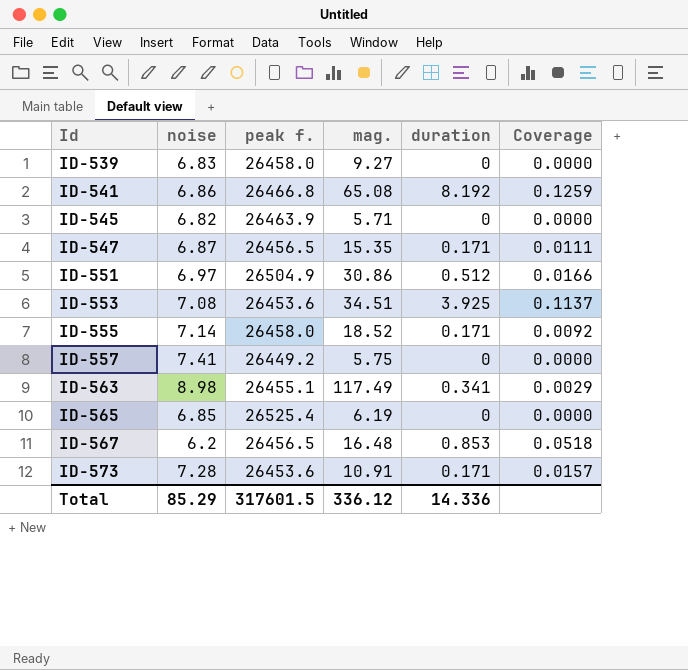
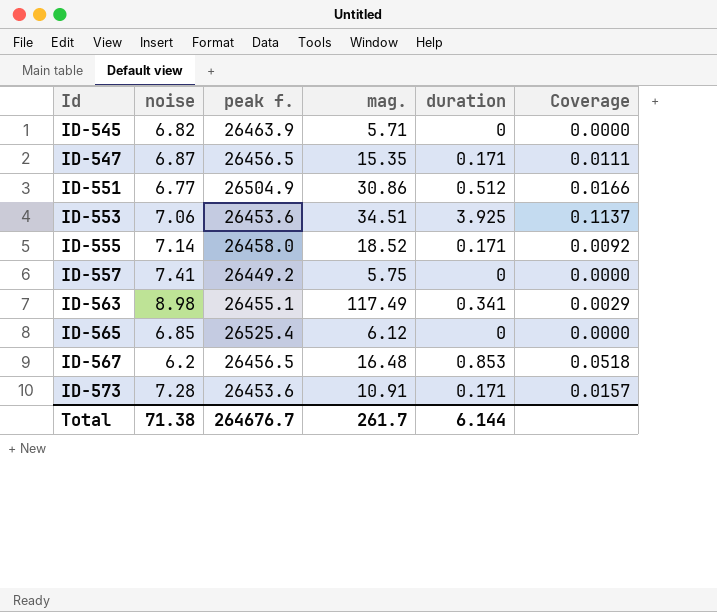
row ID-539: 6.83 | 26458.0 | 9.27 | 0 | 0.0000 -> none
row ID-541: 6.86 | 26466.8 | 65.08 | 8.192 | 0.1259 -> none
ID-551 | noise: 6.97 -> 6.77
ID-553 | noise: 7.08 -> 7.06
ID-565 | mag.: 6.19 -> 6.12
Total | noise: 85.29 -> 71.38
Total | peak f.: 317601.5 -> 264676.7
Total | mag.: 336.12 -> 261.7
Total | duration: 14.336 -> 6.144

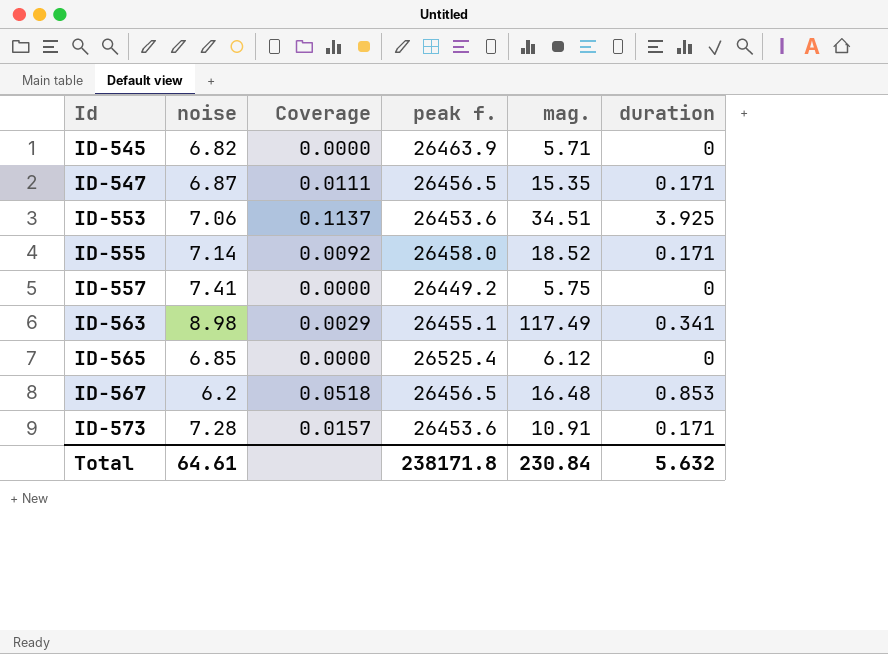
column Coverage | position: 6 -> 3
row ID-551: 6.77 | 26504.9 | 30.86 | 0.512 | 0.0166 -> none
Total | noise: 71.38 -> 64.61
Total | peak f.: 264676.7 -> 238171.8
Total | mag.: 261.7 -> 230.84
Total | duration: 6.144 -> 5.632

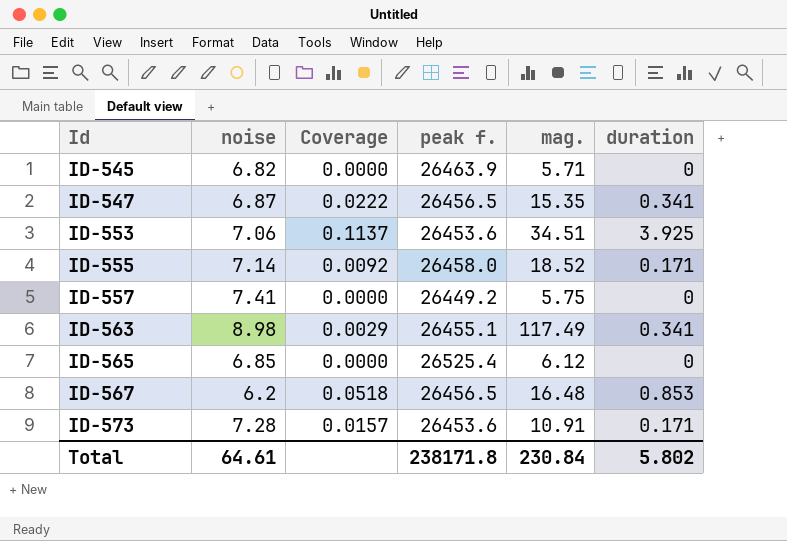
ID-547 | Coverage: 0.0111 -> 0.0222
ID-547 | duration: 0.171 -> 0.341
Total | duration: 5.632 -> 5.802

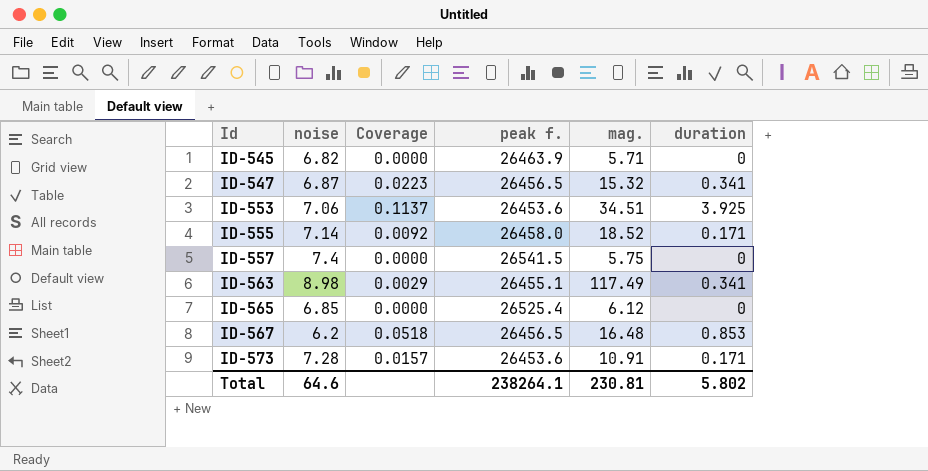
ID-547 | Coverage: 0.0222 -> 0.0223
ID-547 | mag.: 15.35 -> 15.32
ID-557 | noise: 7.41 -> 7.4
ID-557 | peak f.: 26449.2 -> 26541.5
Total | noise: 64.61 -> 64.6
Total | peak f.: 238171.8 -> 238264.1
Total | mag.: 230.84 -> 230.81

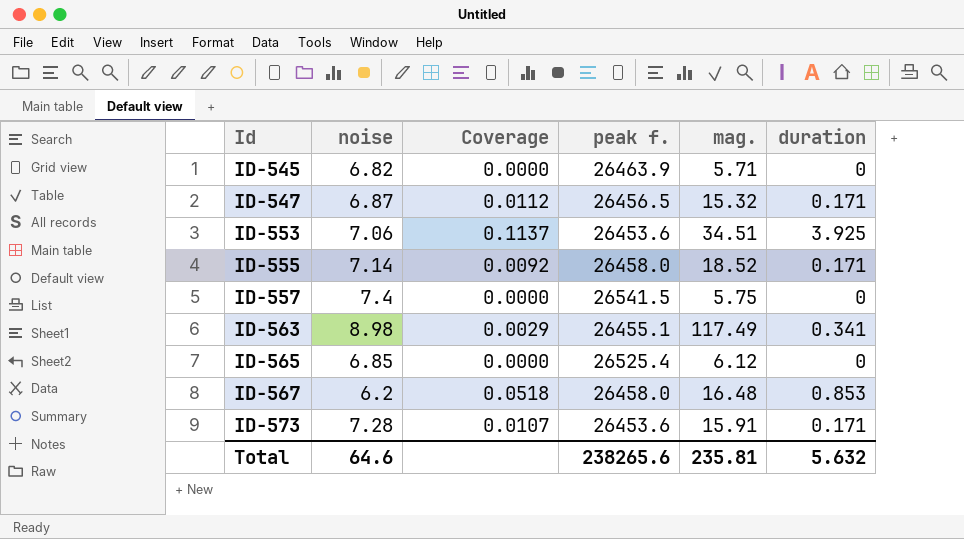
ID-547 | Coverage: 0.0223 -> 0.0112
ID-547 | duration: 0.341 -> 0.171
ID-567 | peak f.: 26456.5 -> 26458.0
ID-573 | Coverage: 0.0157 -> 0.0107
ID-573 | mag.: 10.91 -> 15.91
Total | peak f.: 238264.1 -> 238265.6
Total | mag.: 230.81 -> 235.81
Total | duration: 5.802 -> 5.632

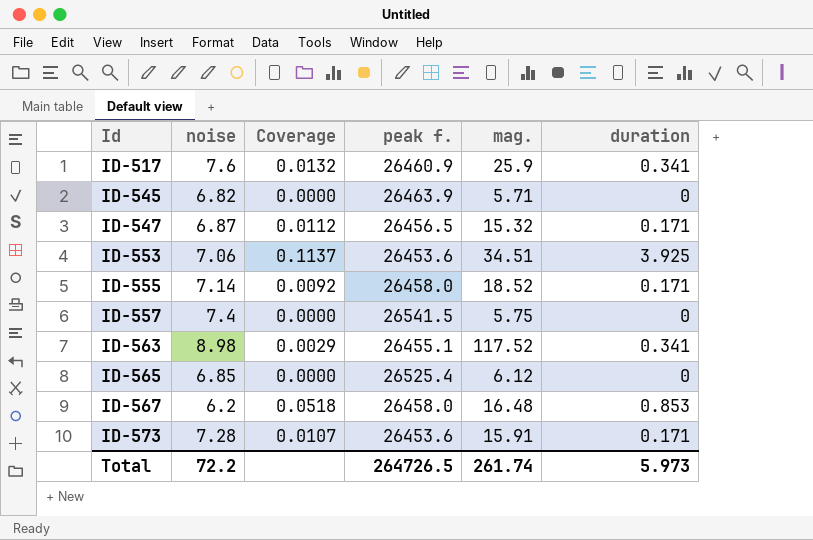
row ID-517: none -> 7.6 | 0.0132 | 26460.9 | 25.9 | 0.341
ID-563 | mag.: 117.49 -> 117.52
Total | noise: 64.6 -> 72.2
Total | peak f.: 238265.6 -> 264726.5
Total | mag.: 235.81 -> 261.74
Total | duration: 5.632 -> 5.973

